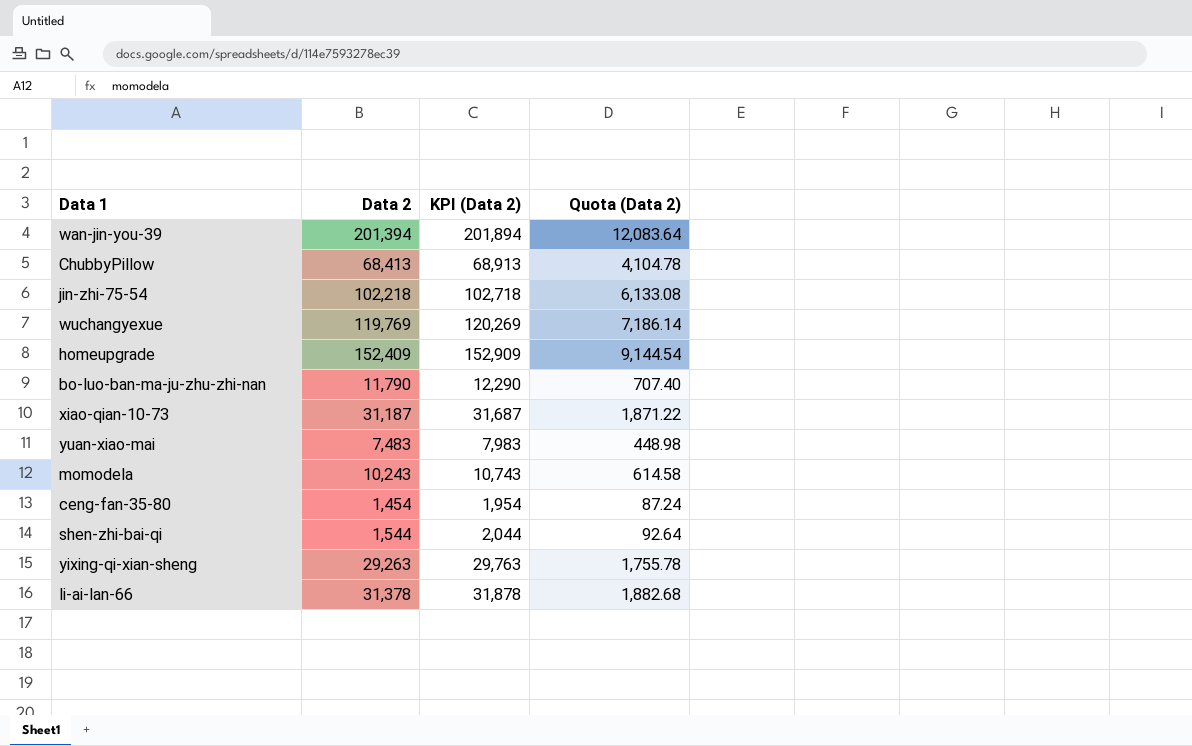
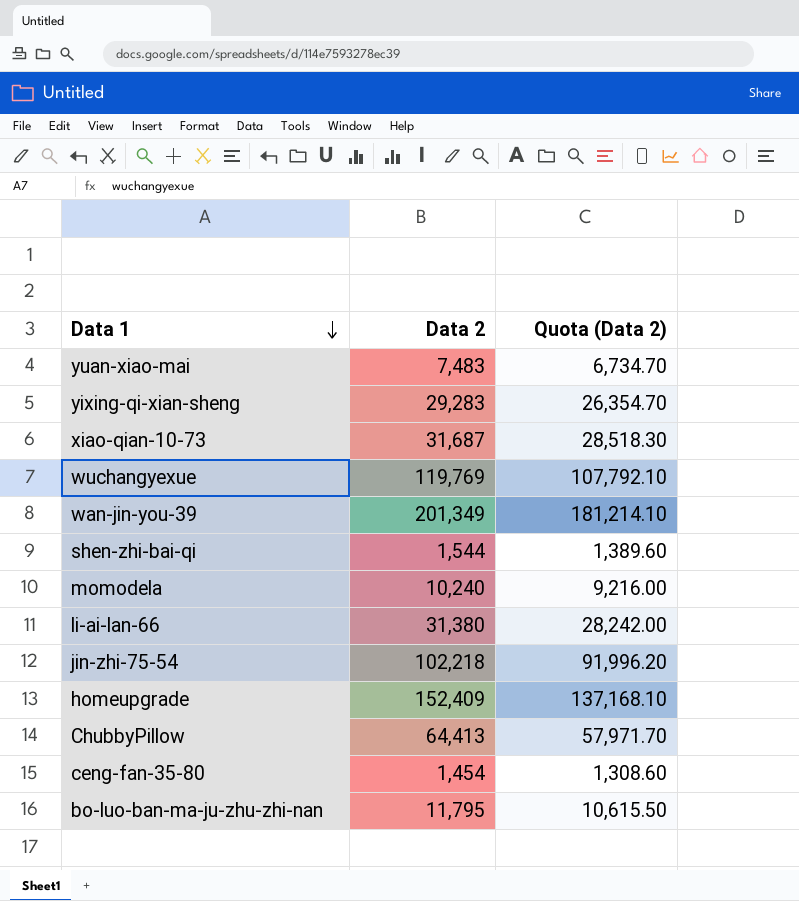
row order: none -> Data 1 descending
column KPI (Data 2) | formula: [Data 2] + 500 -> none
column Quota (Data 2) | formula: [Data 2] * 0.06 -> [Data 2] * 0.9
yixing-qi-xian-sheng | Data 2: 29,263 -> 29,283
xiao-qian-10-73 | Data 2: 31,187 -> 31,687
wan-jin-you-39 | Data 2: 201,394 -> 201,349
momodela | Data 2: 10,243 -> 10,240
li-ai-lan-66 | Data 2: 31,378 -> 31,380
ChubbyPillow | Data 2: 68,413 -> 64,413
bo-luo-ban-ma-ju-zhu-zhi-nan | Data 2: 11,790 -> 11,795

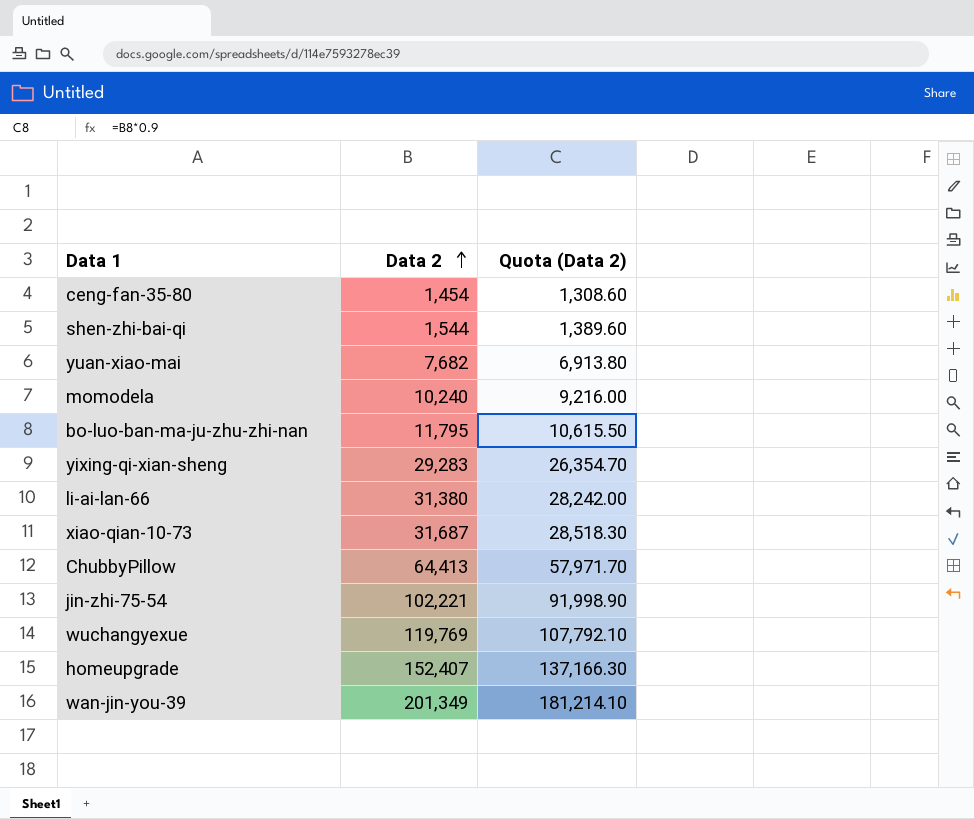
row order: Data 1 descending -> Data 2 ascending
yuan-xiao-mai | Data 2: 7,483 -> 7,682
yuan-xiao-mai | Quota (Data 2): 6,734.70 -> 6,913.80
jin-zhi-75-54 | Data 2: 102,218 -> 102,221
jin-zhi-75-54 | Quota (Data 2): 91,996.20 -> 91,998.90
homeupgrade | Data 2: 152,409 -> 152,407
homeupgrade | Quota (Data 2): 137,168.10 -> 137,166.30

